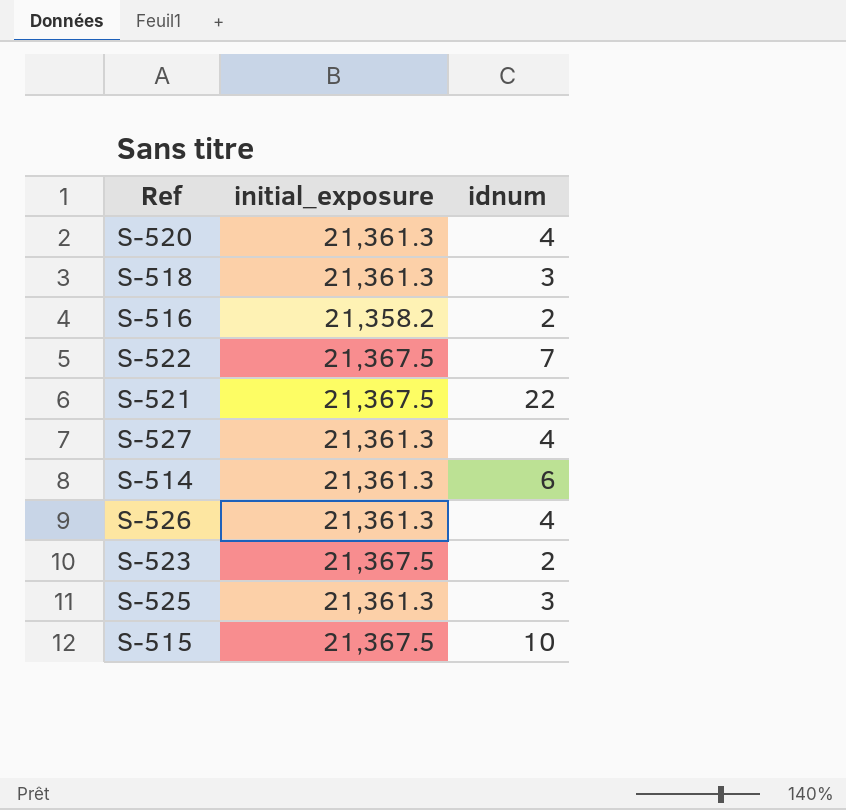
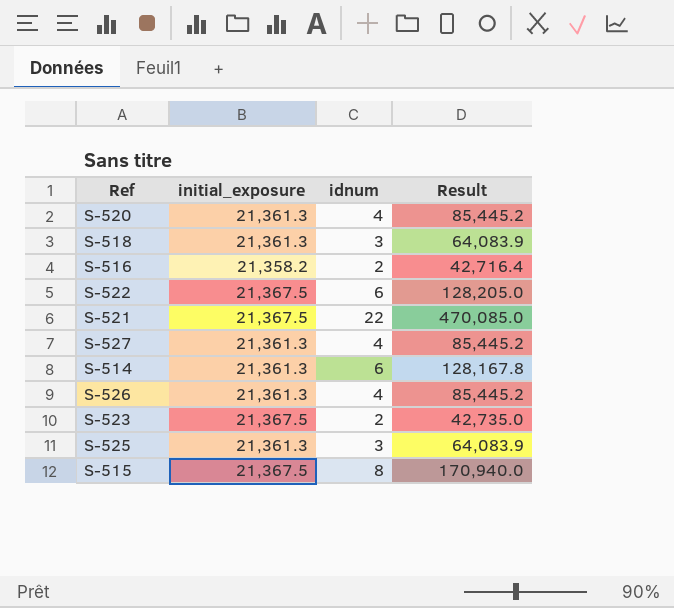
column Result | formula: none -> [initial_exposure] * [idnum]
S-522 | idnum: 7 -> 6
S-515 | idnum: 10 -> 8

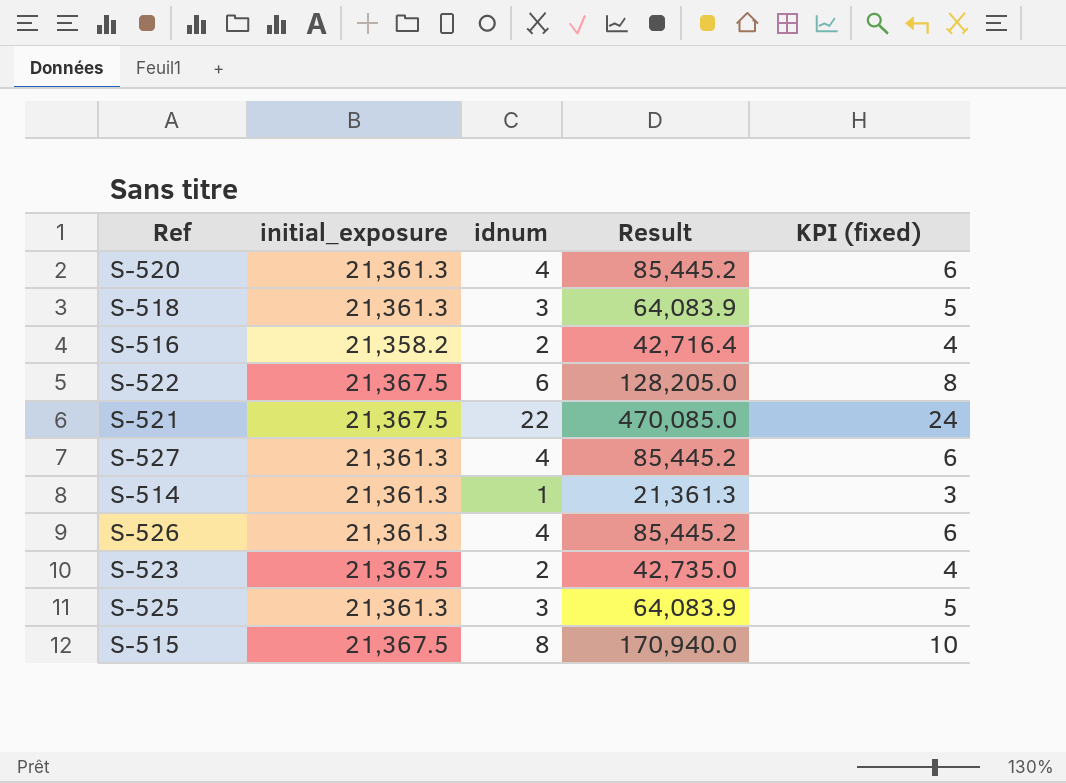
column KPI (fixed) | formula: none -> [idnum] + 2
S-514 | idnum: 6 -> 1
S-514 | Result: 128,167.8 -> 21,361.3

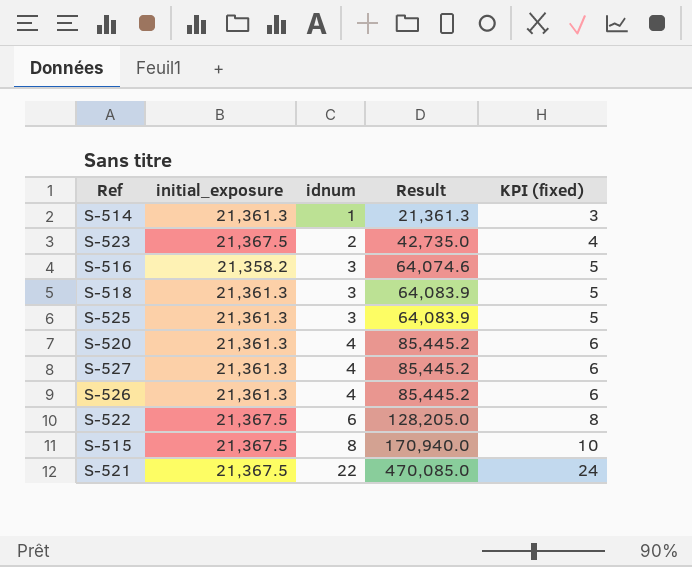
row order: none -> idnum ascending
S-516 | idnum: 2 -> 3
S-516 | Result: 42,716.4 -> 64,074.6
S-516 | KPI (fixed): 4 -> 5

